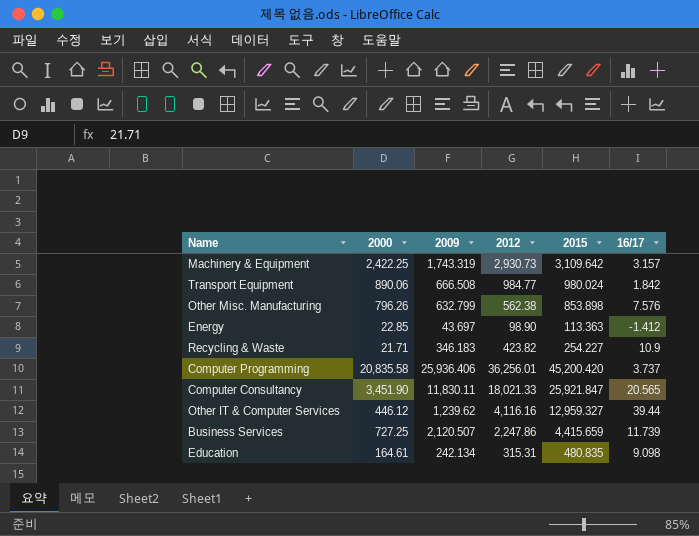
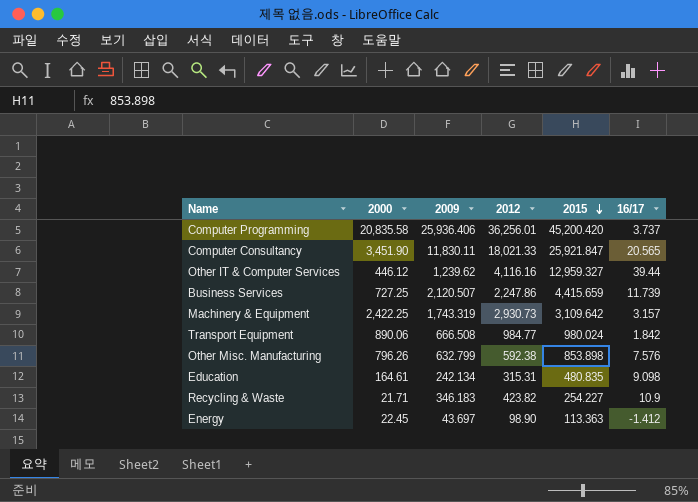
row order: none -> 2015 descending
Other Misc. Manufacturing | 2012: 562.38 -> 592.38
Energy | 2000: 22.85 -> 22.45

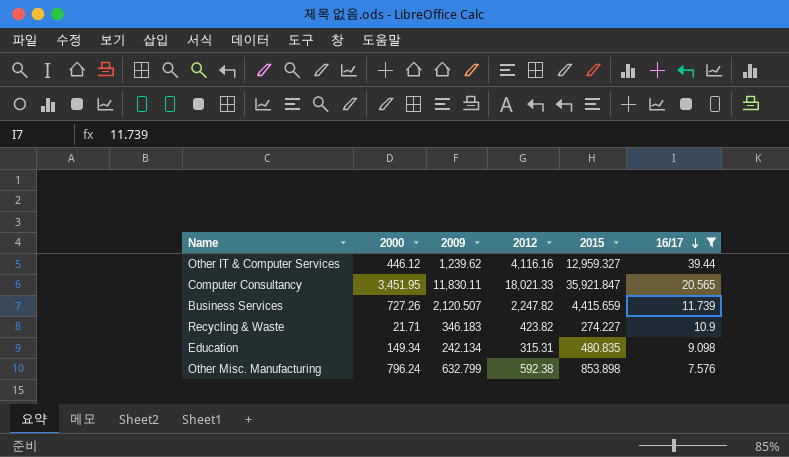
filter: none -> 16/17 >= 7.576
row order: 2015 descending -> 16/17 descending
Computer Consultancy | 2000: 3,451.90 -> 3,451.95
Computer Consultancy | 2015: 25,921.847 -> 35,921.847
Business Services | 2000: 727.25 -> 727.26
Business Services | 2012: 2,247.86 -> 2,247.82
Recycling & Waste | 2015: 254.227 -> 274.227
Education | 2000: 164.61 -> 149.34
Other Misc. Manufacturing | 2000: 796.26 -> 796.24

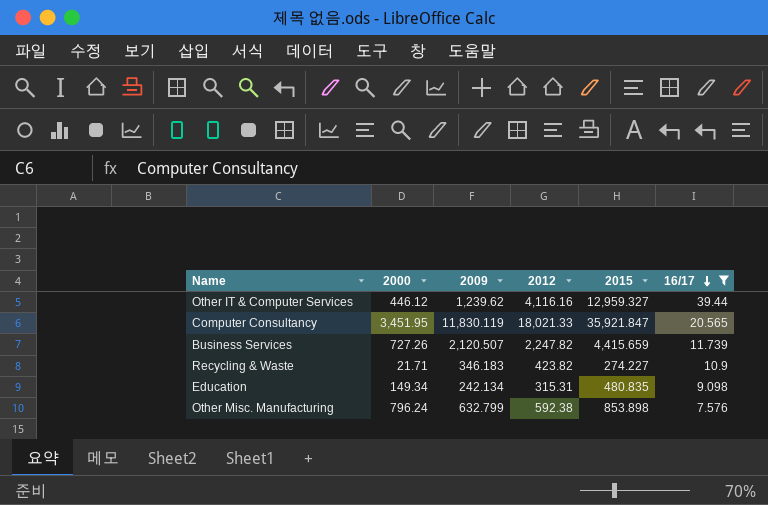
Computer Consultancy | 2009: 11,830.11 -> 11,830.119

